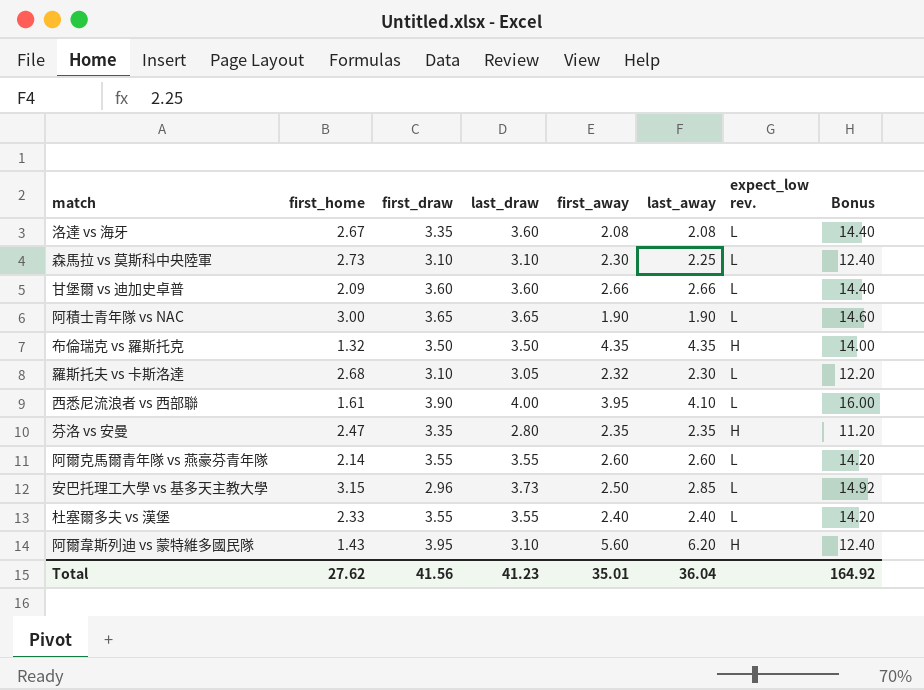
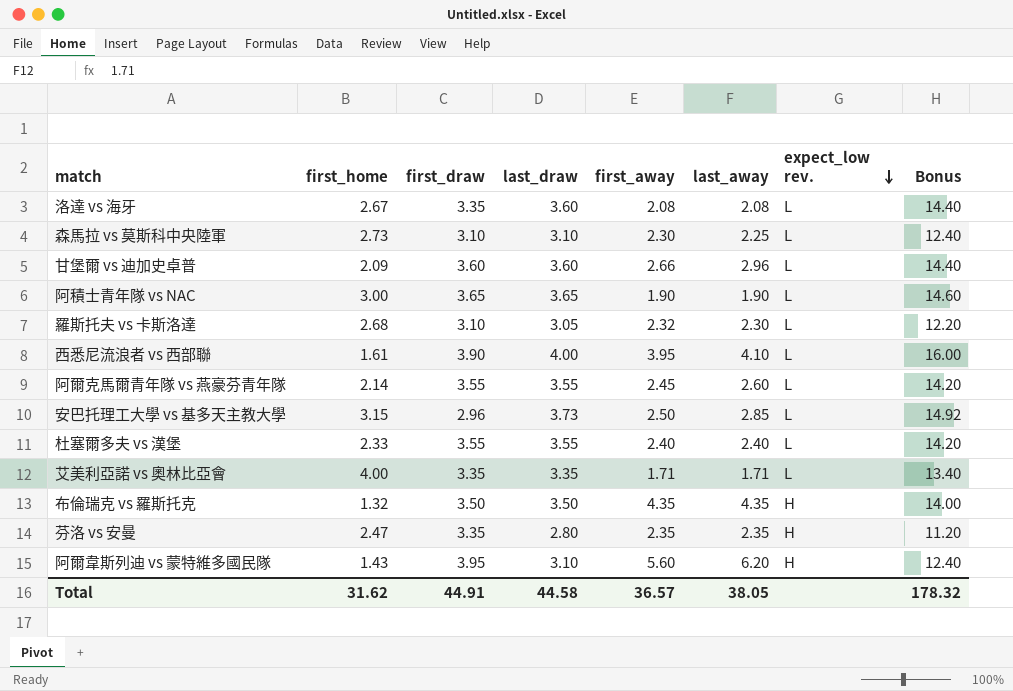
row order: none -> expect_low rev. descending
甘堡爾 vs 迪加史卓普 | last_away: 2.66 -> 2.96
阿爾克馬爾青年隊 vs 燕豪芬青年隊 | first_away: 2.60 -> 2.45
row 艾美利亞諾 vs 奧林比亞會: none -> 4.00 | 3.35 | 3.35 | 1.71 | 1.71 | L | 13.40
Total | first_home: 27.62 -> 31.62
Total | first_draw: 41.56 -> 44.91
Total | last_draw: 41.23 -> 44.58
Total | first_away: 35.01 -> 36.57
Total | last_away: 36.04 -> 38.05
Total | Bonus: 164.92 -> 178.32

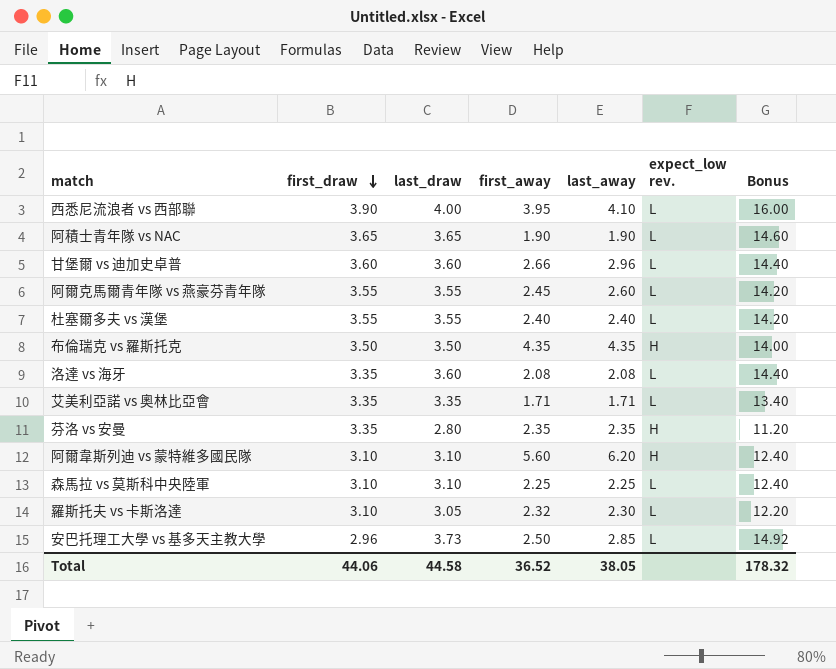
row order: expect_low rev. descending -> first_draw descending
column first_home | position: 2 -> none
阿爾韋斯列迪 vs 蒙特維多國民隊 | first_draw: 3.95 -> 3.10
森馬拉 vs 莫斯科中央陸軍 | first_away: 2.30 -> 2.25
Total | first_draw: 44.91 -> 44.06
Total | first_away: 36.57 -> 36.52

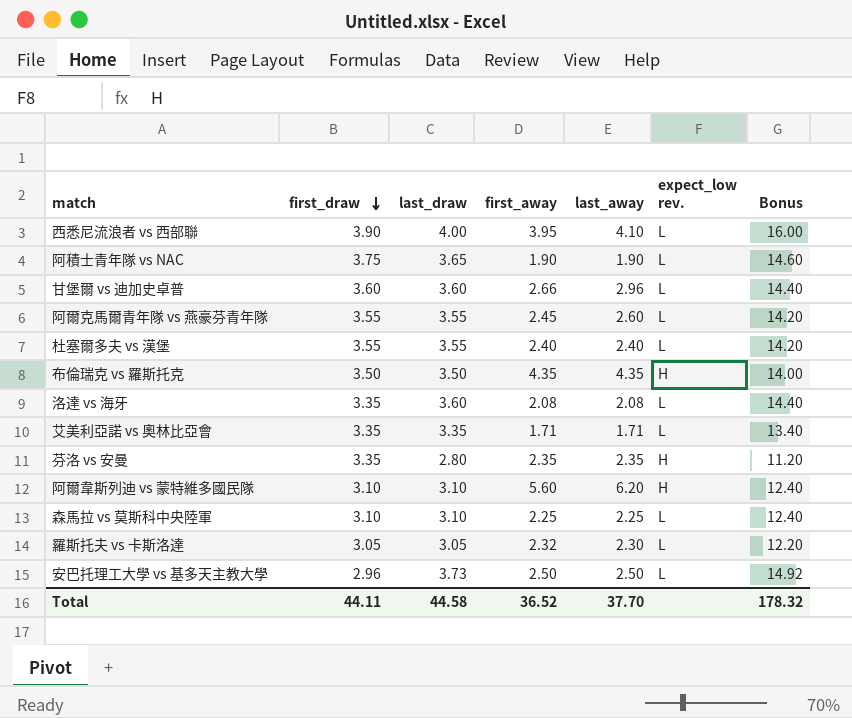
阿積士青年隊 vs NAC | first_draw: 3.65 -> 3.75
羅斯托夫 vs 卡斯洛達 | first_draw: 3.10 -> 3.05
安巴托理工大學 vs 基多天主教大學 | last_away: 2.85 -> 2.50
Total | first_draw: 44.06 -> 44.11
Total | last_away: 38.05 -> 37.70

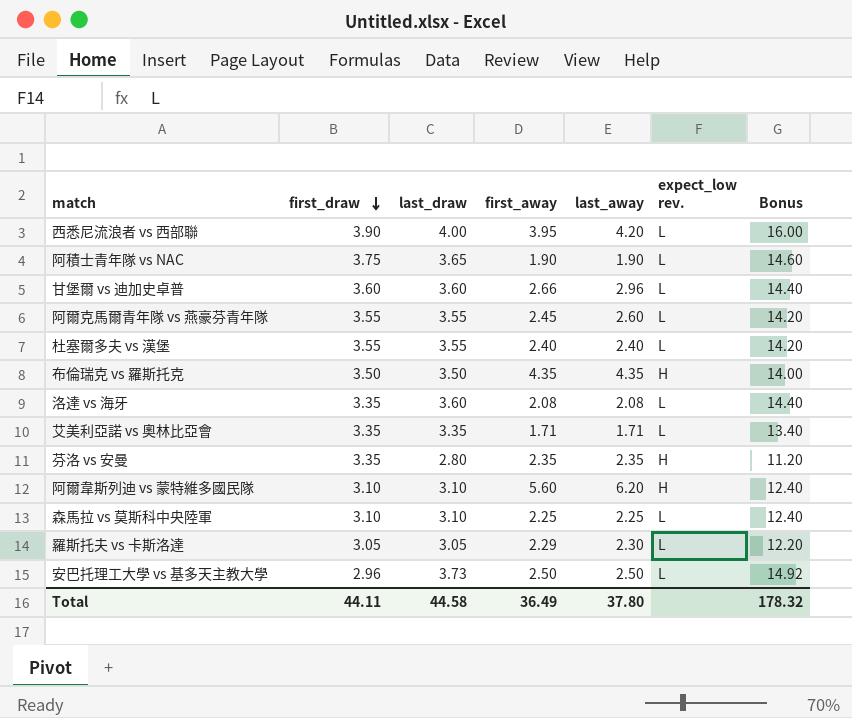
西悉尼流浪者 vs 西部聯 | last_away: 4.10 -> 4.20
羅斯托夫 vs 卡斯洛達 | first_away: 2.32 -> 2.29
Total | first_away: 36.52 -> 36.49
Total | last_away: 37.70 -> 37.80

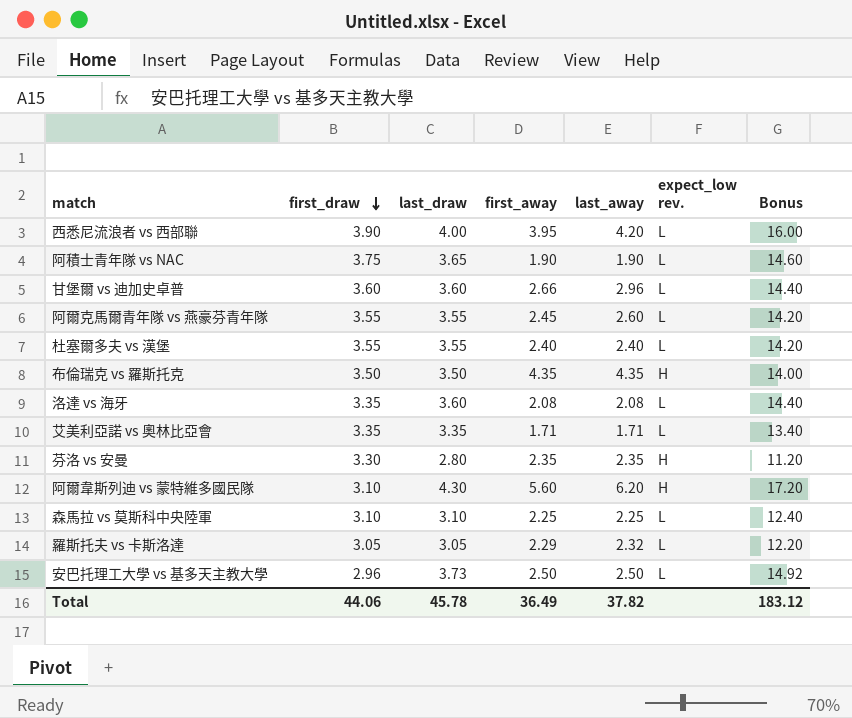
芬洛 vs 安曼 | first_draw: 3.35 -> 3.30
阿爾韋斯列迪 vs 蒙特維多國民隊 | last_draw: 3.10 -> 4.30
阿爾韋斯列迪 vs 蒙特維多國民隊 | Bonus: 12.40 -> 17.20
羅斯托夫 vs 卡斯洛達 | last_away: 2.30 -> 2.32
Total | first_draw: 44.11 -> 44.06
Total | last_draw: 44.58 -> 45.78
Total | last_away: 37.80 -> 37.82
Total | Bonus: 178.32 -> 183.12

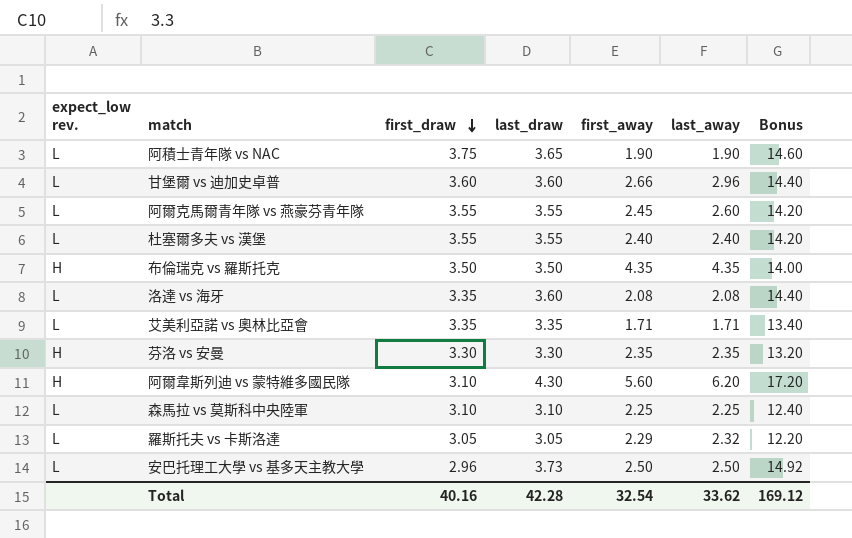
column expect_low rev. | position: 6 -> 1
row 西悉尼流浪者 vs 西部聯: 3.90 | 4.00 | 3.95 | 4.20 | L | 16.00 -> none
芬洛 vs 安曼 | last_draw: 2.80 -> 3.30
芬洛 vs 安曼 | Bonus: 11.20 -> 13.20
Total | first_draw: 44.06 -> 40.16
Total | last_draw: 45.78 -> 42.28
Total | first_away: 36.49 -> 32.54
Total | last_away: 37.82 -> 33.62
Total | Bonus: 183.12 -> 169.12

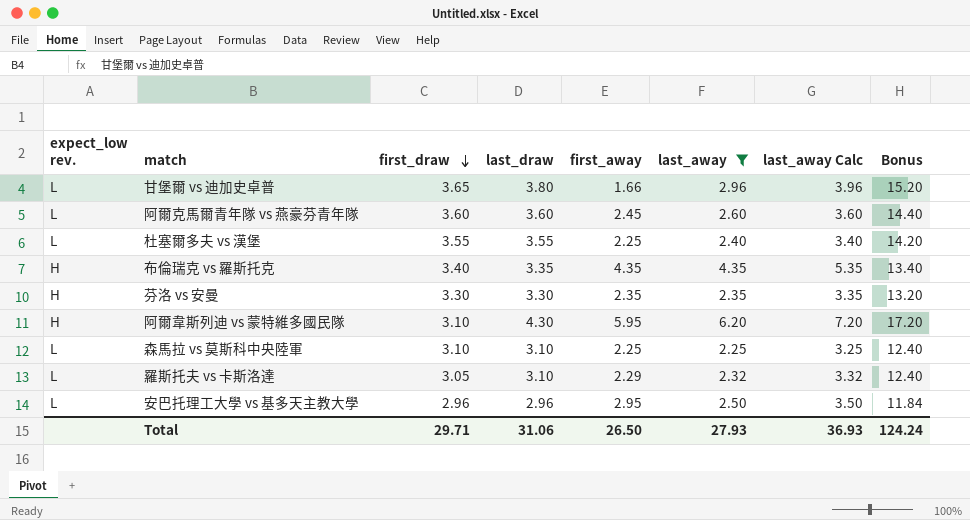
filter: none -> last_away >= 2.25
column last_away Calc | formula: none -> [last_away] + 1
甘堡爾 vs 迪加史卓普 | first_draw: 3.60 -> 3.65
甘堡爾 vs 迪加史卓普 | last_draw: 3.60 -> 3.80
甘堡爾 vs 迪加史卓普 | first_away: 2.66 -> 1.66
甘堡爾 vs 迪加史卓普 | Bonus: 14.40 -> 15.20
阿爾克馬爾青年隊 vs 燕豪芬青年隊 | first_draw: 3.55 -> 3.60
阿爾克馬爾青年隊 vs 燕豪芬青年隊 | last_draw: 3.55 -> 3.60
阿爾克馬爾青年隊 vs 燕豪芬青年隊 | Bonus: 14.20 -> 14.40
杜塞爾多夫 vs 漢堡 | first_away: 2.40 -> 2.25
布倫瑞克 vs 羅斯托克 | first_draw: 3.50 -> 3.40
布倫瑞克 vs 羅斯托克 | last_draw: 3.50 -> 3.35
布倫瑞克 vs 羅斯托克 | Bonus: 14.00 -> 13.40
阿爾韋斯列迪 vs 蒙特維多國民隊 | first_away: 5.60 -> 5.95
羅斯托夫 vs 卡斯洛達 | last_draw: 3.05 -> 3.10
羅斯托夫 vs 卡斯洛達 | Bonus: 12.20 -> 12.40
安巴托理工大學 vs 基多天主教大學 | last_draw: 3.73 -> 2.96
安巴托理工大學 vs 基多天主教大學 | first_away: 2.50 -> 2.95
安巴托理工大學 vs 基多天主教大學 | Bonus: 14.92 -> 11.84
Total | first_draw: 40.16 -> 29.71
Total | last_draw: 42.28 -> 31.06
Total | first_away: 32.54 -> 26.50
Total | last_away: 33.62 -> 27.93
Total | Bonus: 169.12 -> 124.24

